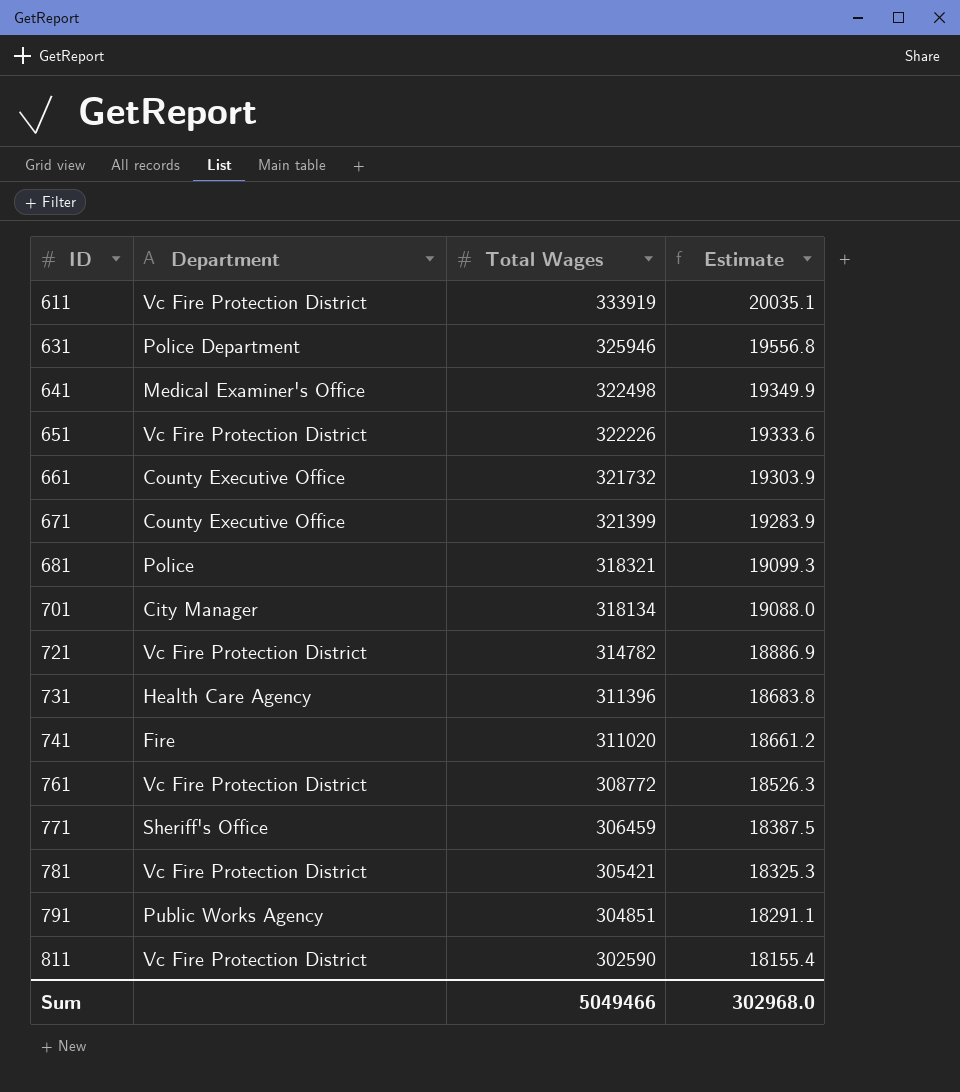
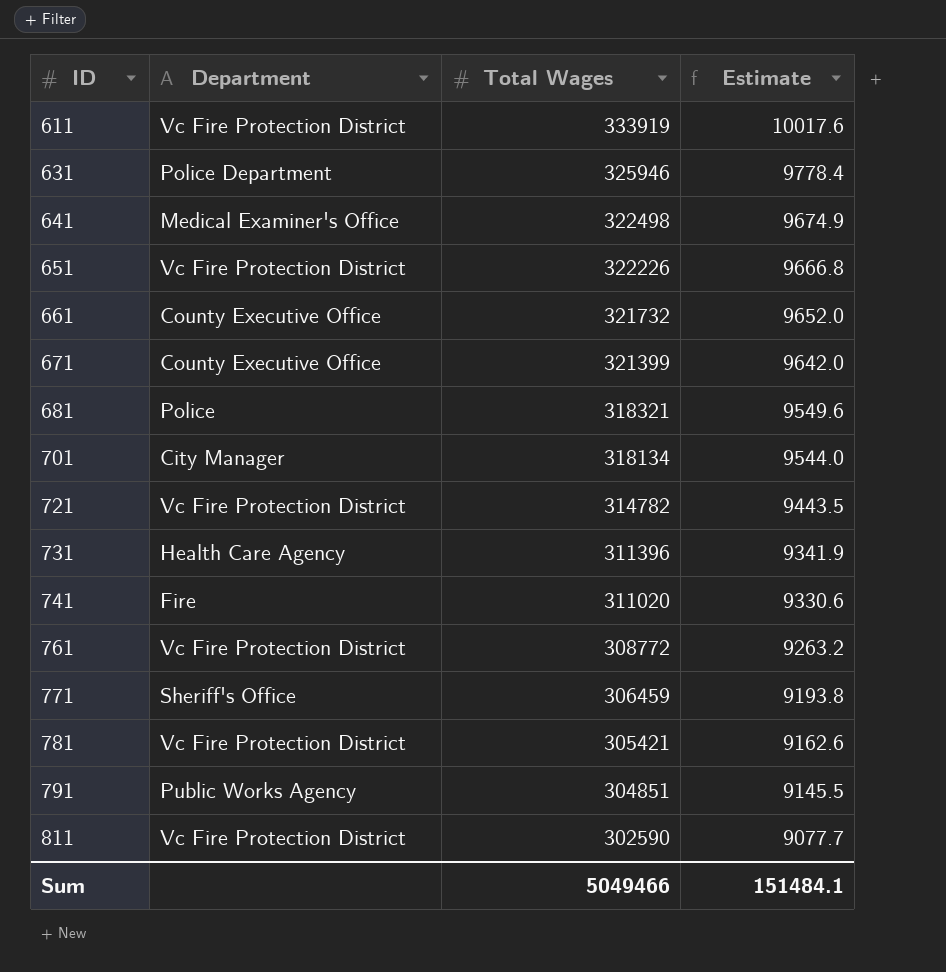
column Estimate | formula: [Total Wages] * 0.06 -> [Total Wages] * 0.03
Sum | Estimate: 302968.0 -> 151484.1

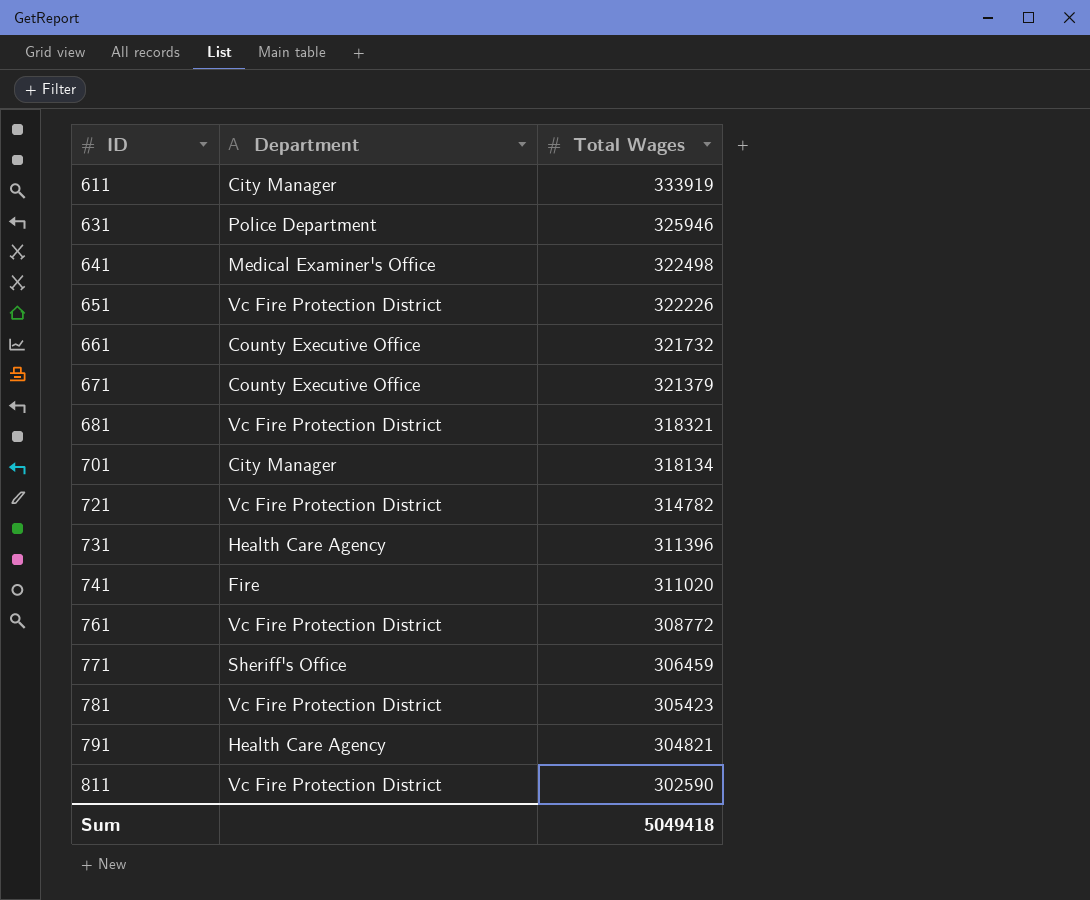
column Estimate | formula: [Total Wages] * 0.03 -> none
611 | Department: Vc Fire Protection District -> City Manager
671 | Total Wages: 321399 -> 321379
681 | Department: Police -> Vc Fire Protection District
781 | Total Wages: 305421 -> 305423
791 | Department: Public Works Agency -> Health Care Agency
791 | Total Wages: 304851 -> 304821
Sum | Total Wages: 5049466 -> 5049418

